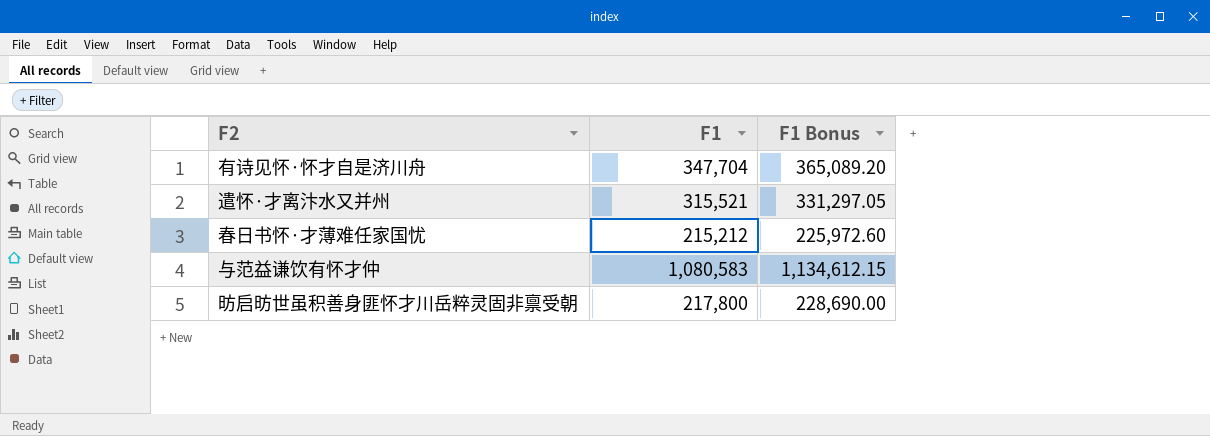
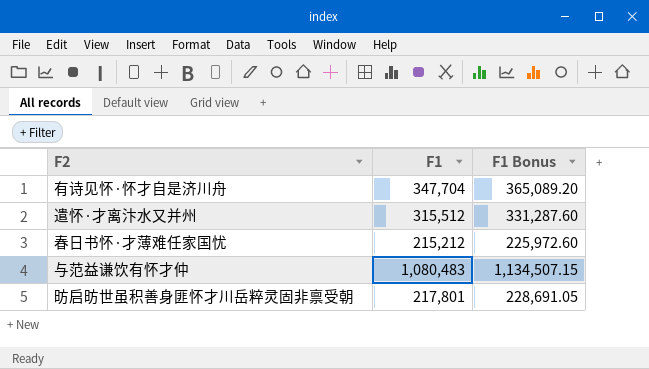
遣怀·才离汴水又并州 | F1: 315,521 -> 315,512
遣怀·才离汴水又并州 | F1 Bonus: 331,297.05 -> 331,287.60
与范益谦饮有怀才仲 | F1: 1,080,583 -> 1,080,483
与范益谦饮有怀才仲 | F1 Bonus: 1,134,612.15 -> 1,134,507.15
昉启昉世虽积善身匪怀才川岳粹灵固非禀受朝 | F1: 217,800 -> 217,801
昉启昉世虽积善身匪怀才川岳粹灵固非禀受朝 | F1 Bonus: 228,690.00 -> 228,691.05

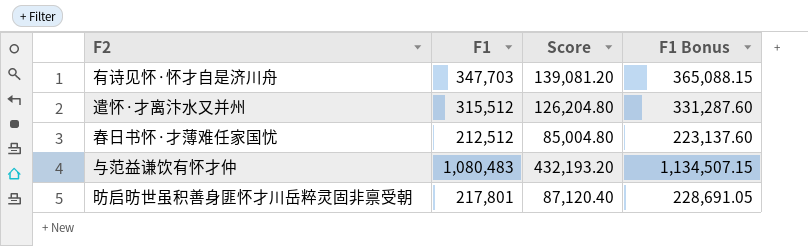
column Score | formula: none -> [F1] * 0.4
有诗见怀·怀才自是济川舟 | F1: 347,704 -> 347,703
有诗见怀·怀才自是济川舟 | F1 Bonus: 365,089.20 -> 365,088.15
春日书怀·才薄难任家国忧 | F1: 215,212 -> 212,512
春日书怀·才薄难任家国忧 | F1 Bonus: 225,972.60 -> 223,137.60

